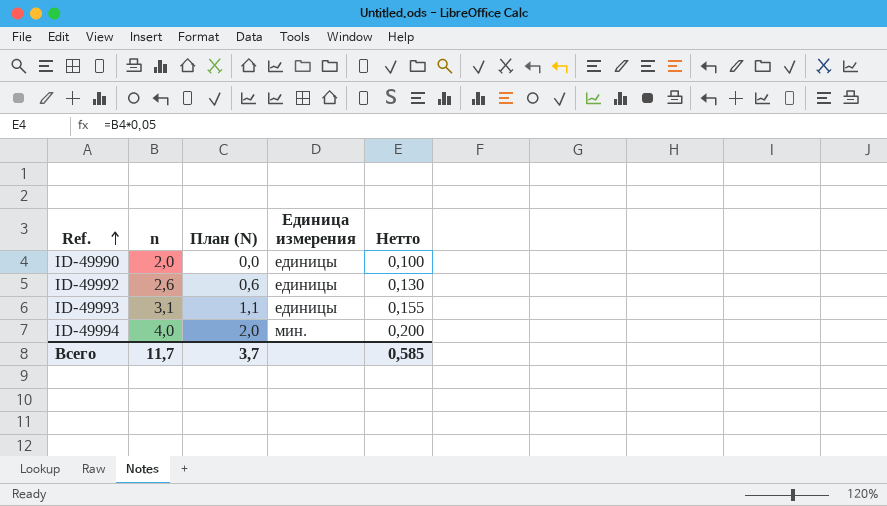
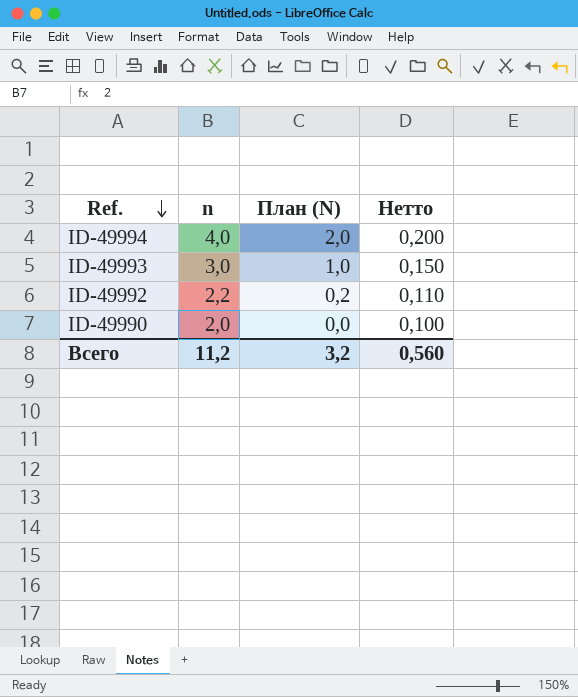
row order: Ref. ascending -> Ref. descending
column Единица измерения | position: 4 -> none
ID-49993 | n: 3,1 -> 3,0
ID-49993 | План (N): 1,1 -> 1,0
ID-49993 | Нетто: 0,155 -> 0,150
ID-49992 | n: 2,6 -> 2,2
ID-49992 | План (N): 0,6 -> 0,2
ID-49992 | Нетто: 0,130 -> 0,110
Всего | n: 11,7 -> 11,2
Всего | План (N): 3,7 -> 3,2
Всего | Нетто: 0,585 -> 0,560

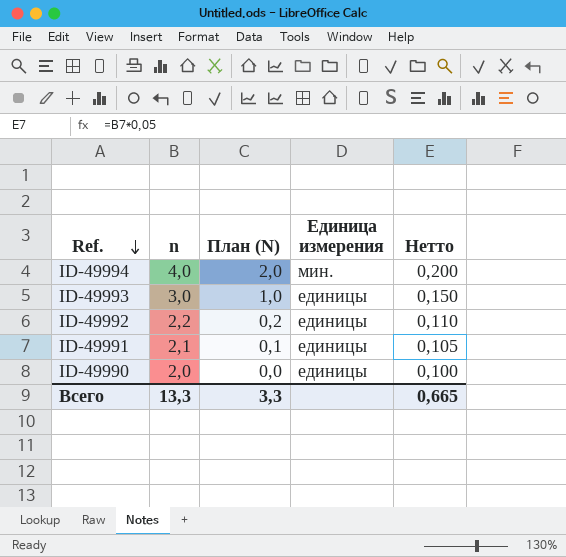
column Единица измерения | position: none -> 4
row ID-49991: none -> 2,1 | 0,1 | единицы | 0,105
Всего | n: 11,2 -> 13,3
Всего | План (N): 3,2 -> 3,3
Всего | Нетто: 0,560 -> 0,665

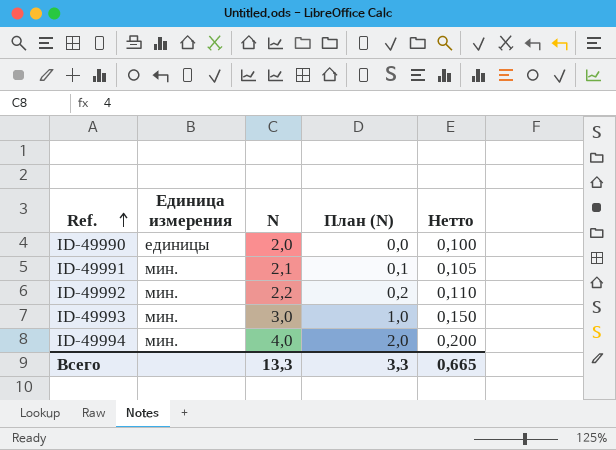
row order: Ref. descending -> Ref. ascending
column Единица измерения | position: 4 -> 2
column name: n -> N
ID-49991 | Единица измерения: единицы -> мин.
ID-49992 | Единица измерения: единицы -> мин.
ID-49993 | Единица измерения: единицы -> мин.

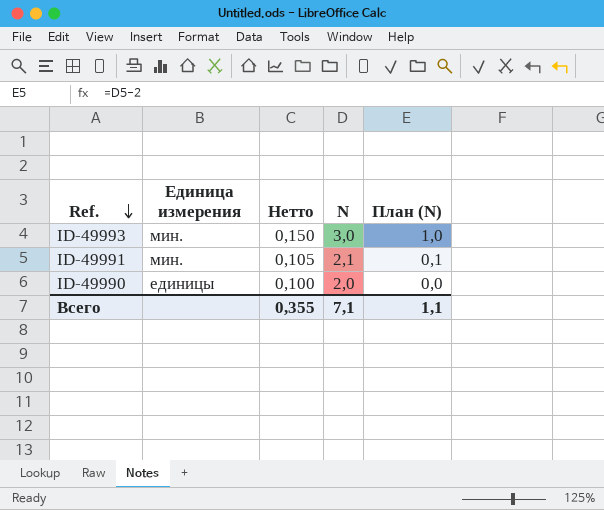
row order: Ref. ascending -> Ref. descending
column Нетто | position: 5 -> 3
row ID-49992: мин. | 2,2 | 0,2 | 0,110 -> none
row ID-49994: мин. | 4,0 | 2,0 | 0,200 -> none
Всего | Нетто: 0,665 -> 0,355
Всего | N: 13,3 -> 7,1
Всего | План (N): 3,3 -> 1,1

